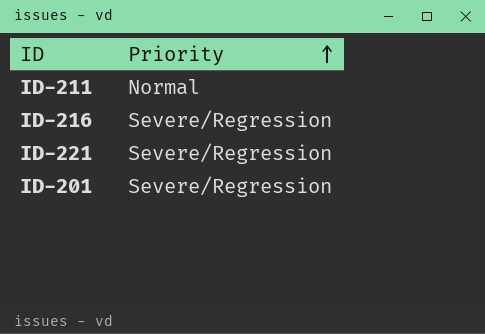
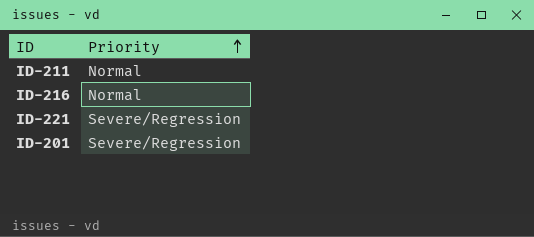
ID-216 | Priority: Severe/Regression -> Normal

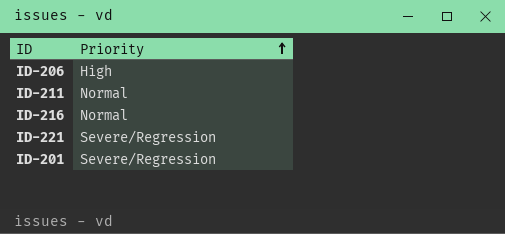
row ID-206: none -> High

